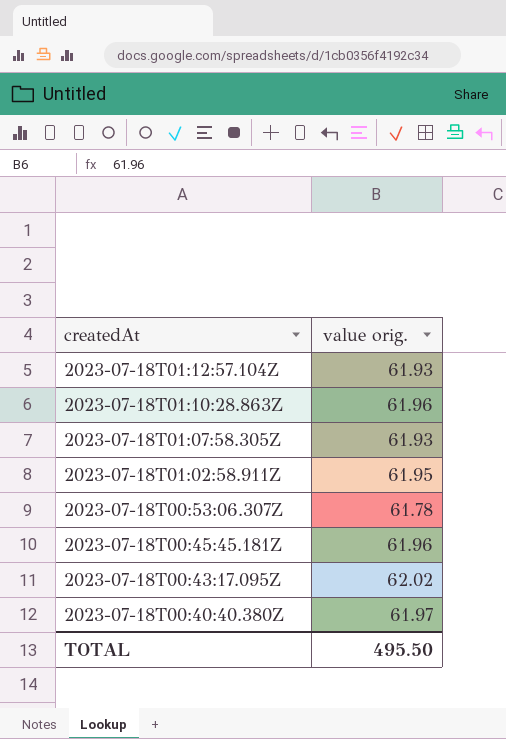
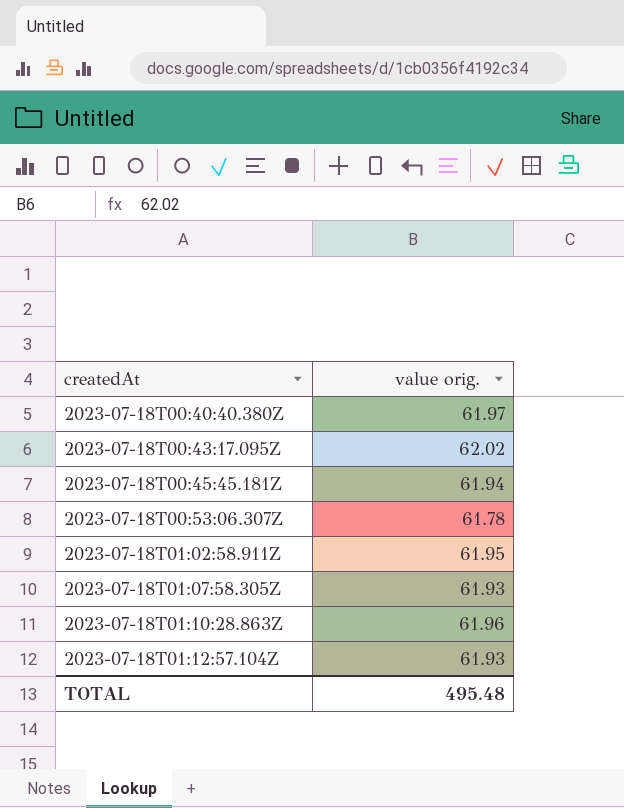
row order: createdAt descending -> createdAt ascending
2023-07-18T00:45:45.181Z | value orig.: 61.96 -> 61.94
TOTAL | value orig.: 495.50 -> 495.48

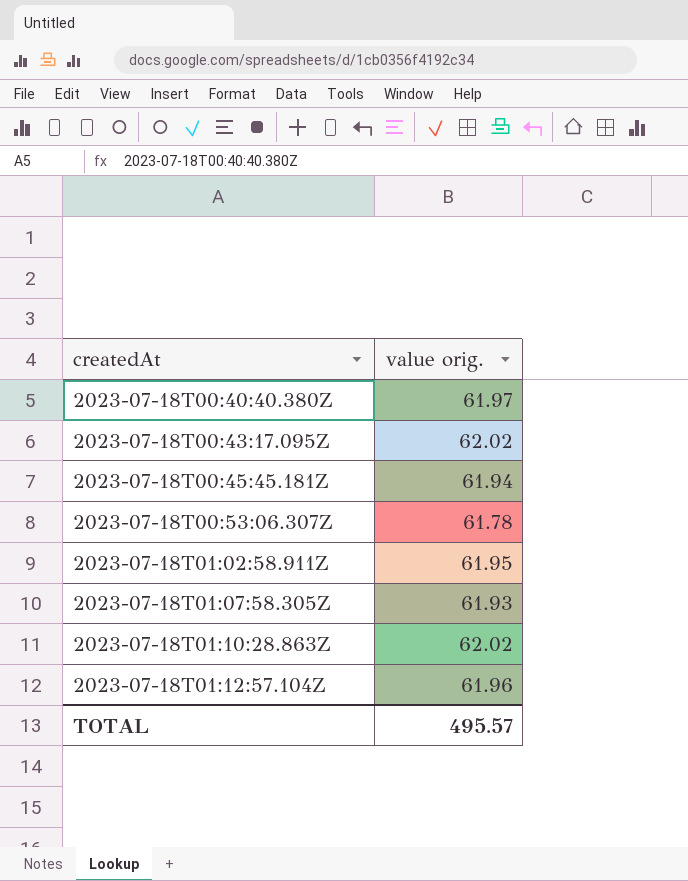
2023-07-18T01:10:28.863Z | value orig.: 61.96 -> 62.02
2023-07-18T01:12:57.104Z | value orig.: 61.93 -> 61.96
TOTAL | value orig.: 495.48 -> 495.57

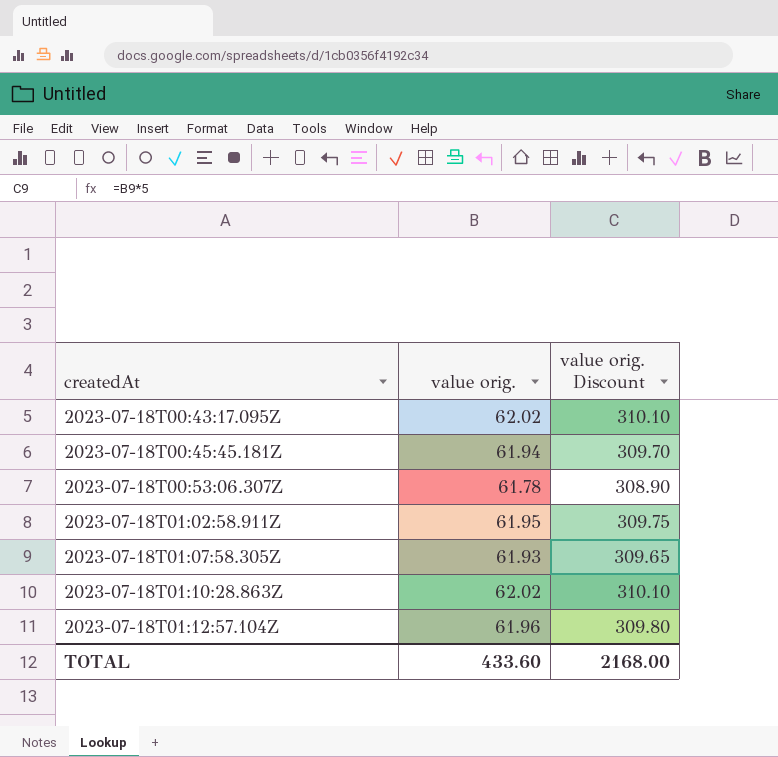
column value orig. Discount | formula: none -> [value orig.] * 5
row 2023-07-18T00:40:40.380Z: 61.97 -> none
TOTAL | value orig.: 495.57 -> 433.60

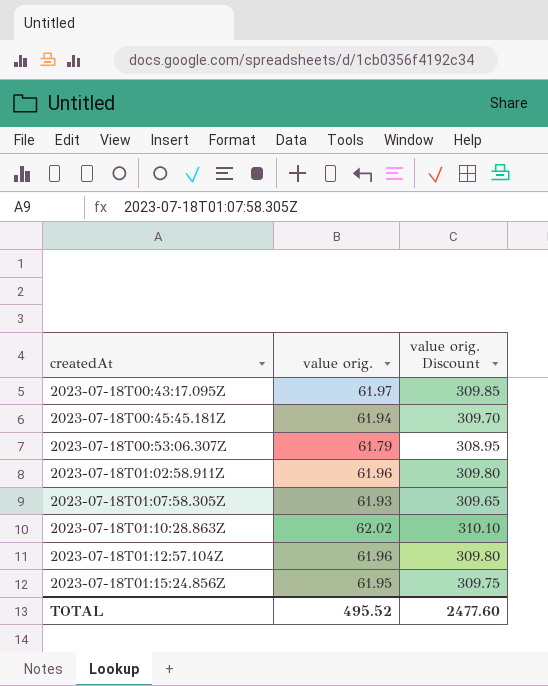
2023-07-18T00:43:17.095Z | value orig.: 62.02 -> 61.97
2023-07-18T00:43:17.095Z | value orig. Discount: 310.10 -> 309.85
2023-07-18T00:53:06.307Z | value orig.: 61.78 -> 61.79
2023-07-18T00:53:06.307Z | value orig. Discount: 308.90 -> 308.95
2023-07-18T01:02:58.911Z | value orig.: 61.95 -> 61.96
2023-07-18T01:02:58.911Z | value orig. Discount: 309.75 -> 309.80
row 2023-07-18T01:15:24.856Z: none -> 61.95 | 309.75
TOTAL | value orig.: 433.60 -> 495.52
TOTAL | value orig. Discount: 2168.00 -> 2477.60

